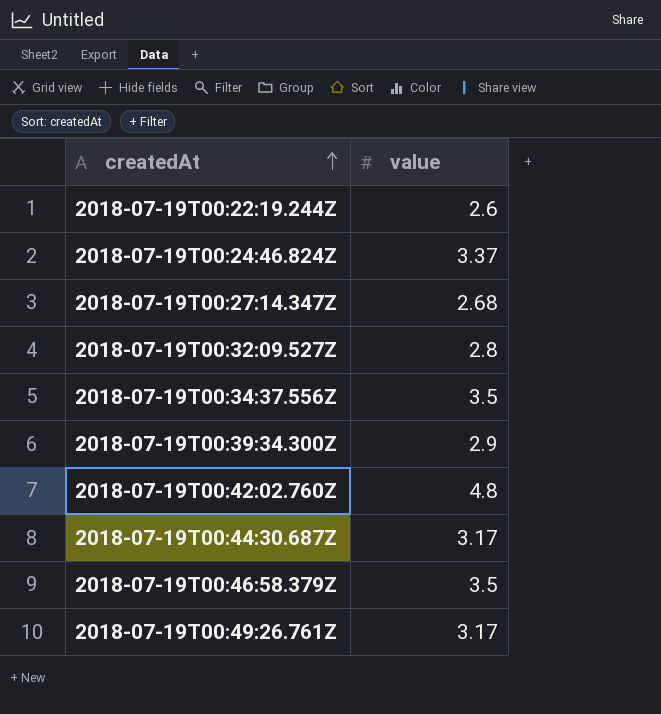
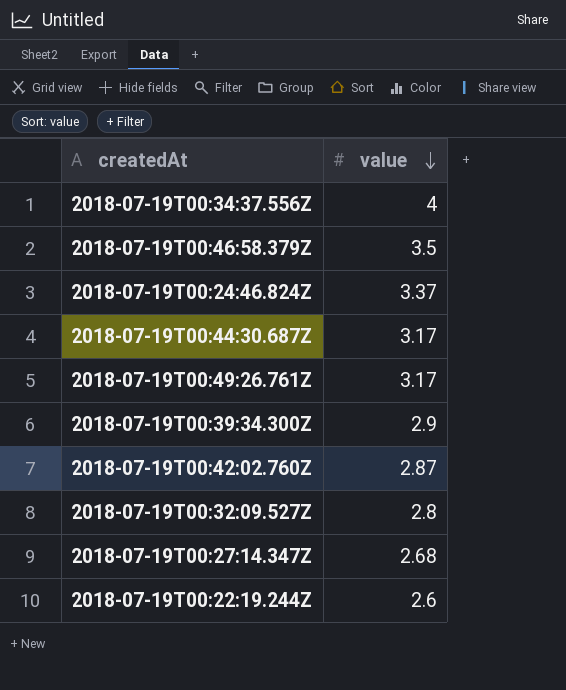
row order: createdAt ascending -> value descending
2018-07-19T00:34:37.556Z | value: 3.5 -> 4
2018-07-19T00:42:02.760Z | value: 4.8 -> 2.87

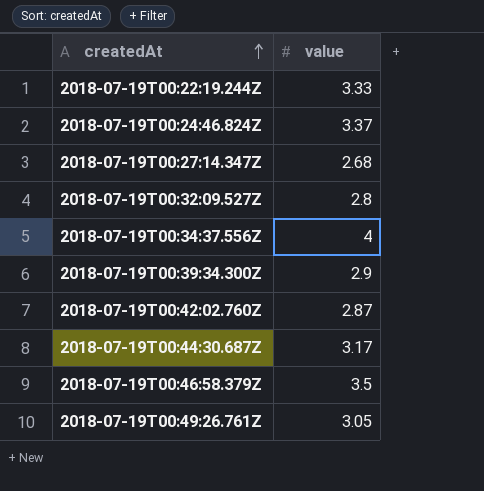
row order: value descending -> createdAt ascending
2018-07-19T00:22:19.244Z | value: 2.6 -> 3.33
2018-07-19T00:49:26.761Z | value: 3.17 -> 3.05

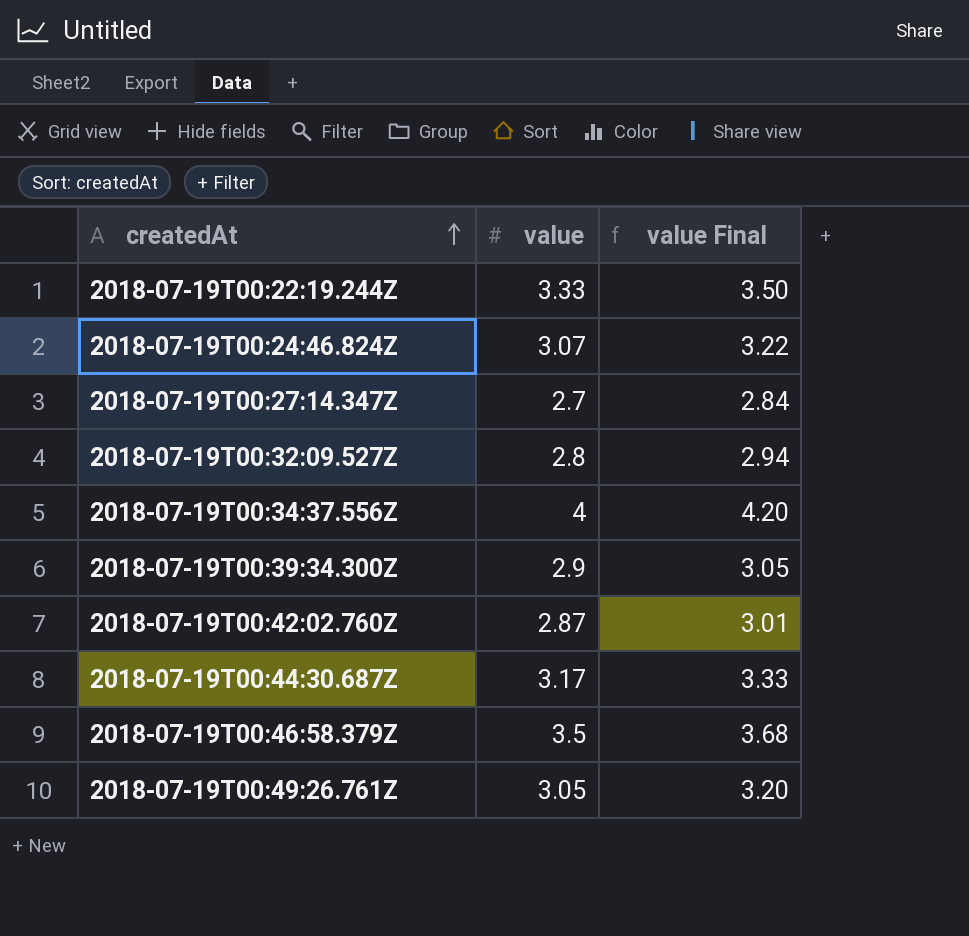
column value Final | formula: none -> [value] * 1.05
2018-07-19T00:24:46.824Z | value: 3.37 -> 3.07
2018-07-19T00:27:14.347Z | value: 2.68 -> 2.7

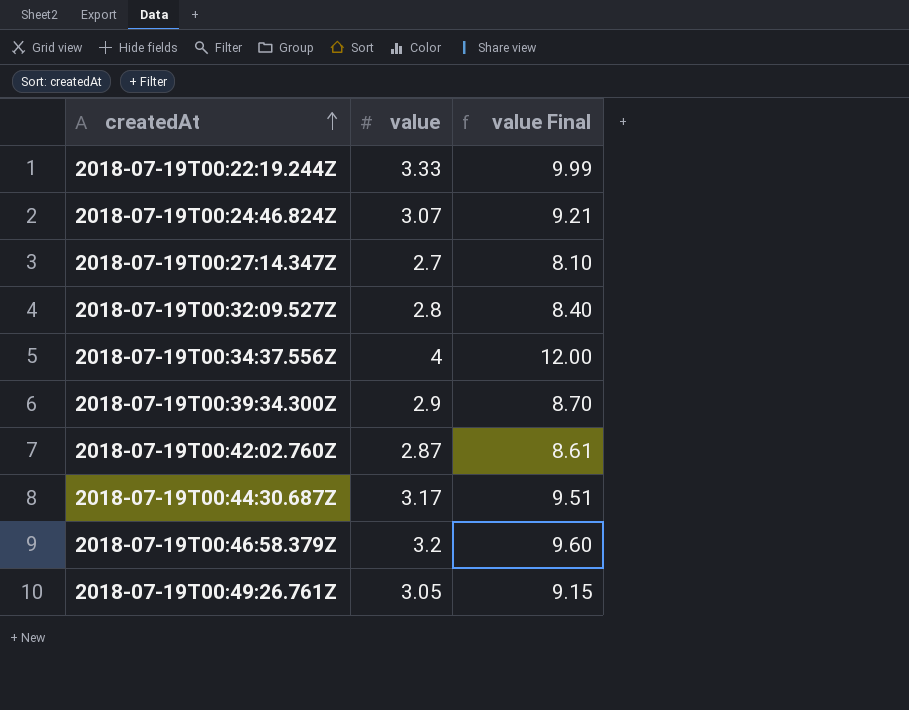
column value Final | formula: [value] * 1.05 -> [value] * 3
2018-07-19T00:46:58.379Z | value: 3.5 -> 3.2

